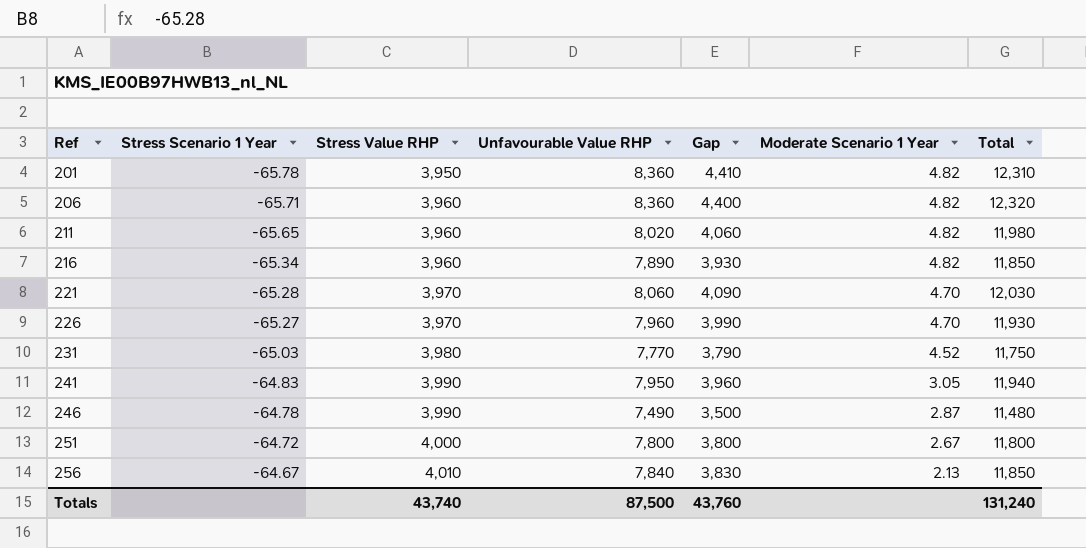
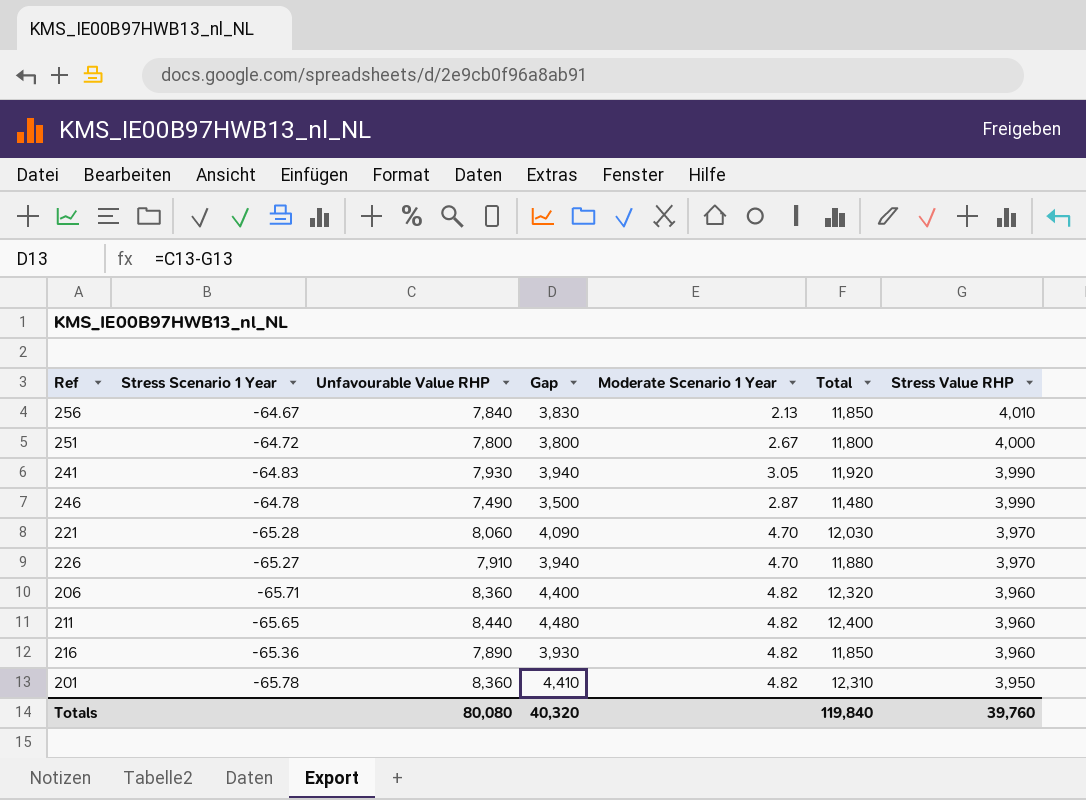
row order: Ref ascending -> Stress Value RHP descending
column Stress Value RHP | position: 3 -> 7
row 231: -65.03 | 3,980 | 7,770 | 3,790 | 4.52 | 11,750 -> none
241 | Unfavourable Value RHP: 7,950 -> 7,930
241 | Gap: 3,960 -> 3,940
241 | Total: 11,940 -> 11,920
226 | Unfavourable Value RHP: 7,960 -> 7,910
226 | Gap: 3,990 -> 3,940
226 | Total: 11,930 -> 11,880
211 | Unfavourable Value RHP: 8,020 -> 8,440
211 | Gap: 4,060 -> 4,480
211 | Total: 11,980 -> 12,400
216 | Stress Scenario 1 Year: -65.34 -> -65.36
Totals | Unfavourable Value RHP: 87,500 -> 80,080
Totals | Gap: 43,760 -> 40,320
Totals | Total: 131,240 -> 119,840
Totals | Stress Value RHP: 43,740 -> 39,760

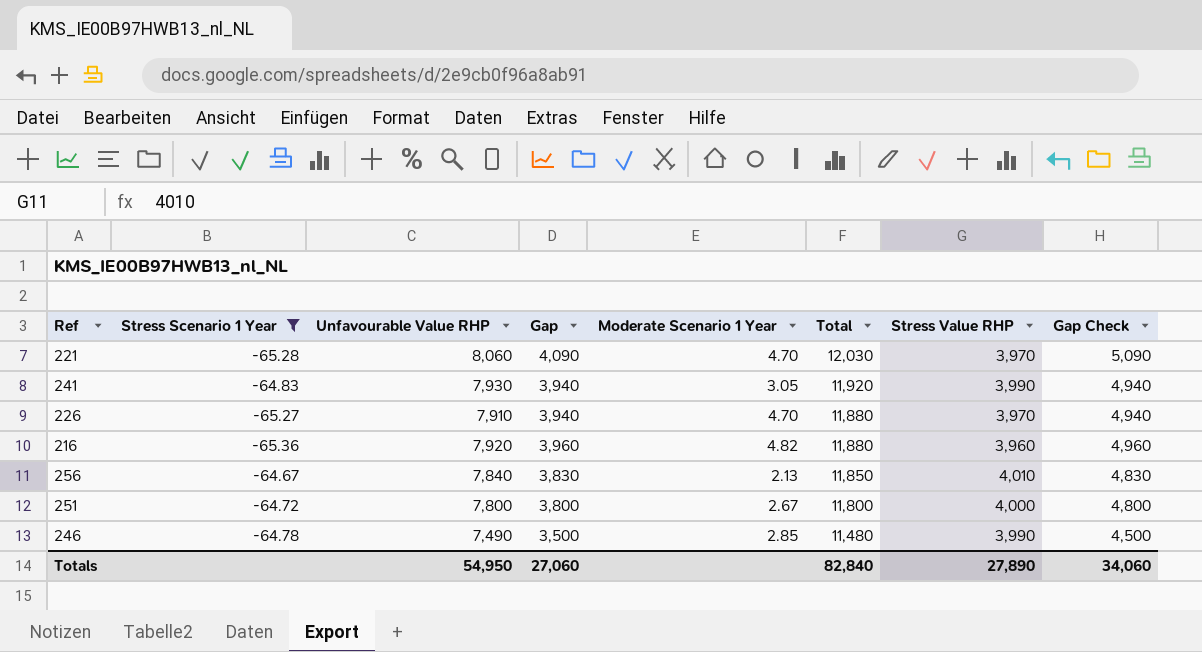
filter: none -> Stress Scenario 1 Year >= -65.36
row order: Stress Value RHP descending -> Total descending
column Gap Check | formula: none -> [Gap] + 1000
216 | Unfavourable Value RHP: 7,890 -> 7,920
216 | Gap: 3,930 -> 3,960
216 | Total: 11,850 -> 11,880
246 | Moderate Scenario 1 Year: 2.87 -> 2.85
Totals | Unfavourable Value RHP: 80,080 -> 54,950
Totals | Gap: 40,320 -> 27,060
Totals | Total: 119,840 -> 82,840
Totals | Stress Value RHP: 39,760 -> 27,890

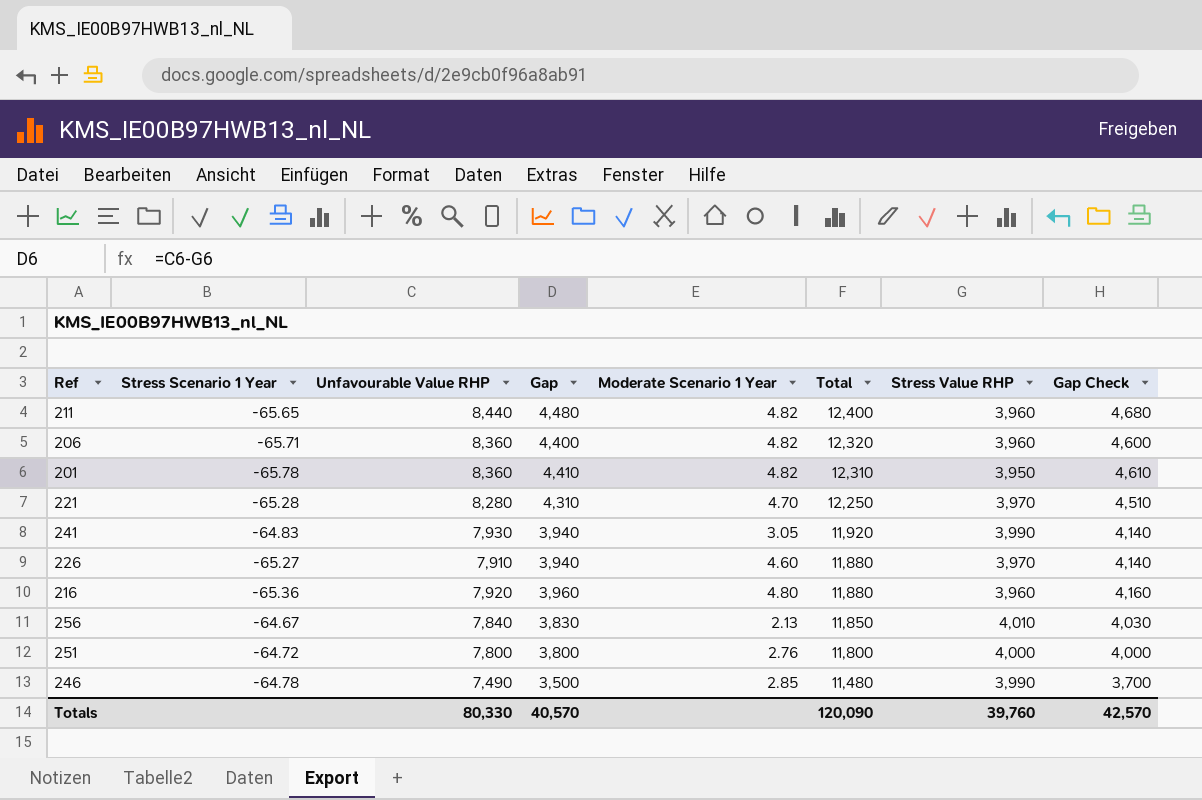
filter: Stress Scenario 1 Year >= -65.36 -> none
column Gap Check | formula: [Gap] + 1000 -> [Gap] + 200
221 | Unfavourable Value RHP: 8,060 -> 8,280
221 | Gap: 4,090 -> 4,310
221 | Total: 12,030 -> 12,250
226 | Moderate Scenario 1 Year: 4.70 -> 4.60
216 | Moderate Scenario 1 Year: 4.82 -> 4.80
251 | Moderate Scenario 1 Year: 2.67 -> 2.76
Totals | Unfavourable Value RHP: 54,950 -> 80,330
Totals | Gap: 27,060 -> 40,570
Totals | Total: 82,840 -> 120,090
Totals | Stress Value RHP: 27,890 -> 39,760
Totals | Gap Check: 34,060 -> 42,570

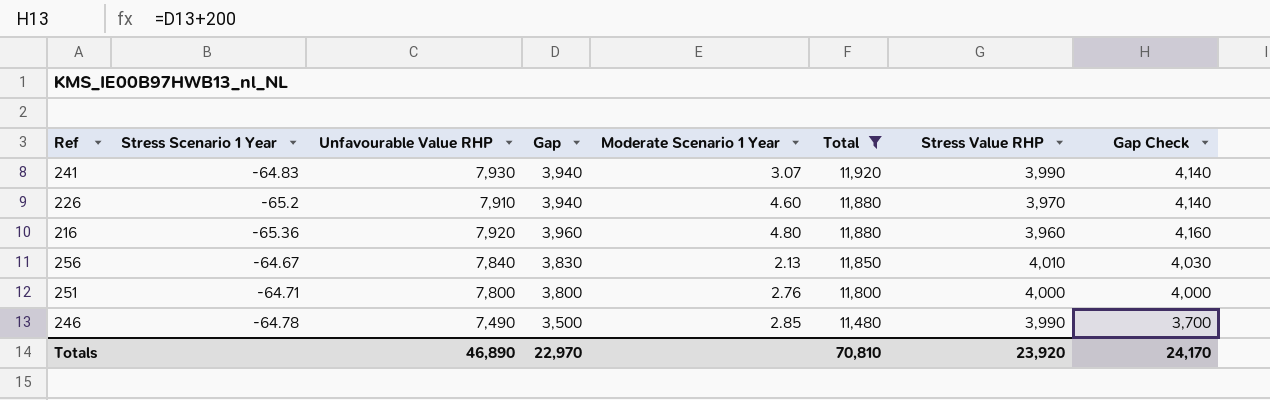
filter: none -> Total <= 11,920
241 | Moderate Scenario 1 Year: 3.05 -> 3.07
226 | Stress Scenario 1 Year: -65.27 -> -65.2
251 | Stress Scenario 1 Year: -64.72 -> -64.71
Totals | Unfavourable Value RHP: 80,330 -> 46,890
Totals | Gap: 40,570 -> 22,970
Totals | Total: 120,090 -> 70,810
Totals | Stress Value RHP: 39,760 -> 23,920
Totals | Gap Check: 42,570 -> 24,170

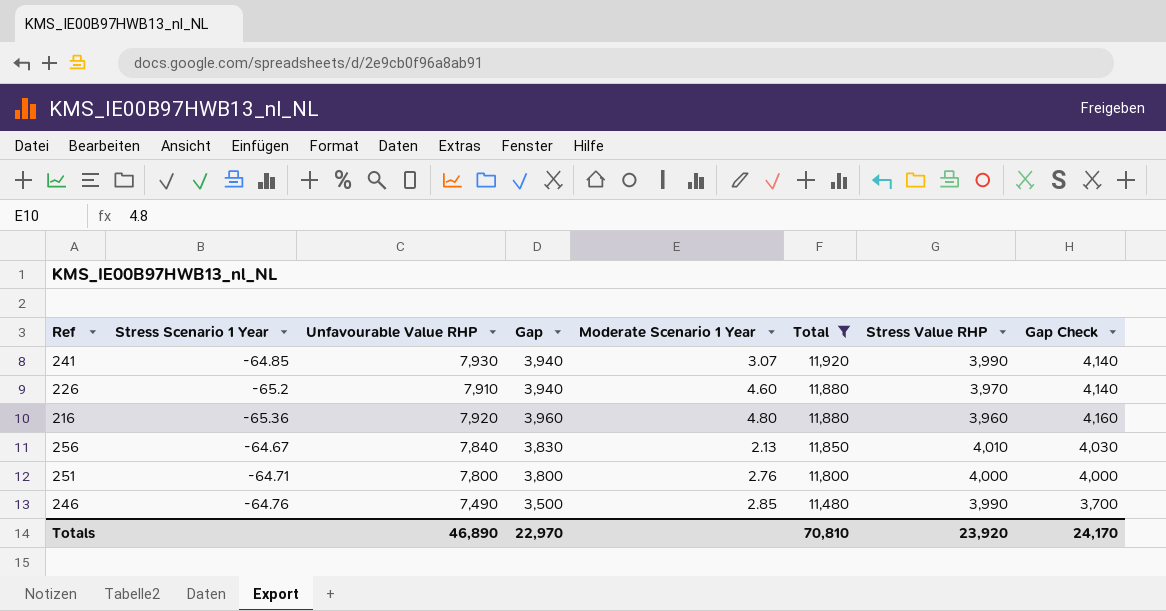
241 | Stress Scenario 1 Year: -64.83 -> -64.85
246 | Stress Scenario 1 Year: -64.78 -> -64.76

